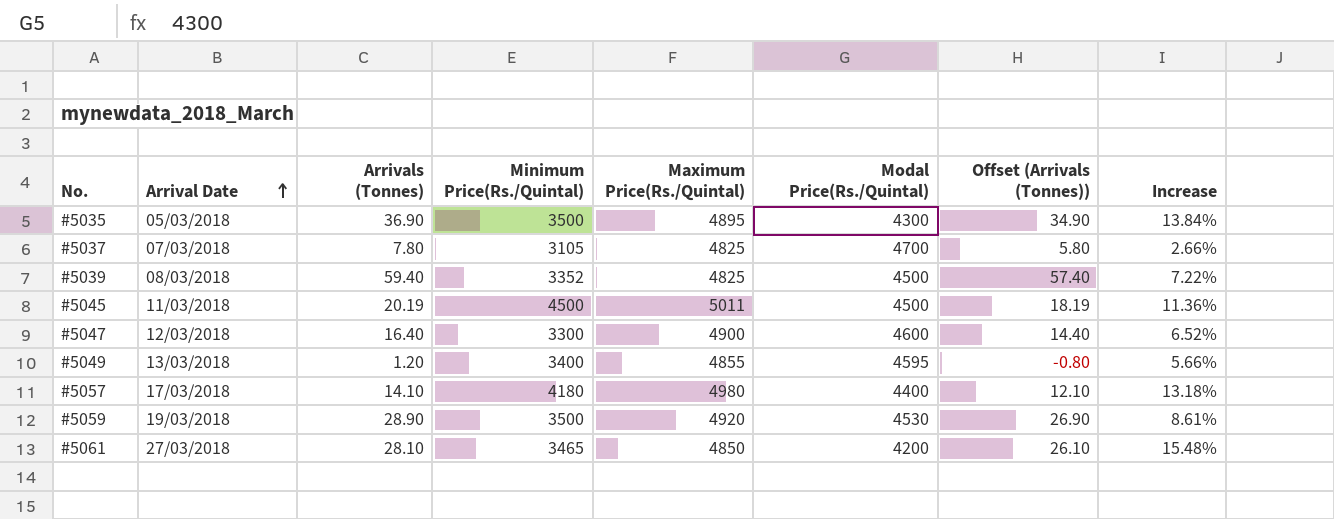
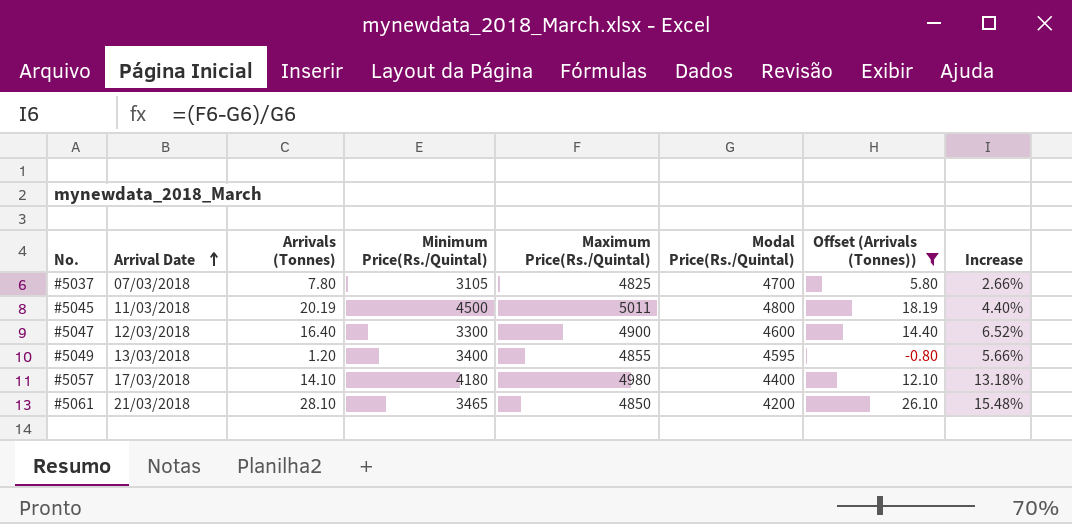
filter: none -> Offset (Arrivals (Tonnes)) <= 26.10
#5045 | Modal Price(Rs./Quintal): 4500 -> 4800
#5045 | Increase: 11.36% -> 4.40%
#5061 | Arrival Date: 27/03/2018 -> 21/03/2018

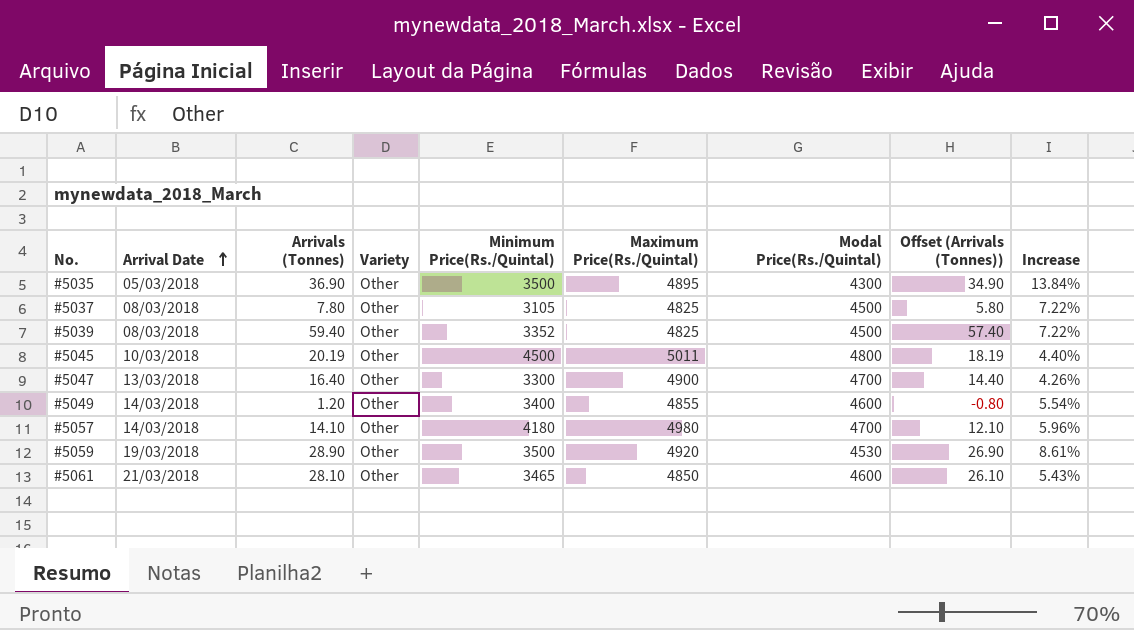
filter: Offset (Arrivals (Tonnes)) <= 26.10 -> none
column Variety | position: none -> 4
#5037 | Arrival Date: 07/03/2018 -> 08/03/2018
#5037 | Modal Price(Rs./Quintal): 4700 -> 4500
#5037 | Increase: 2.66% -> 7.22%
#5045 | Arrival Date: 11/03/2018 -> 10/03/2018
#5047 | Arrival Date: 12/03/2018 -> 13/03/2018
#5047 | Modal Price(Rs./Quintal): 4600 -> 4700
#5047 | Increase: 6.52% -> 4.26%
#5049 | Arrival Date: 13/03/2018 -> 14/03/2018
#5049 | Modal Price(Rs./Quintal): 4595 -> 4600
#5049 | Increase: 5.66% -> 5.54%
#5057 | Arrival Date: 17/03/2018 -> 14/03/2018
#5057 | Modal Price(Rs./Quintal): 4400 -> 4700
#5057 | Increase: 13.18% -> 5.96%
#5061 | Modal Price(Rs./Quintal): 4200 -> 4600
#5061 | Increase: 15.48% -> 5.43%

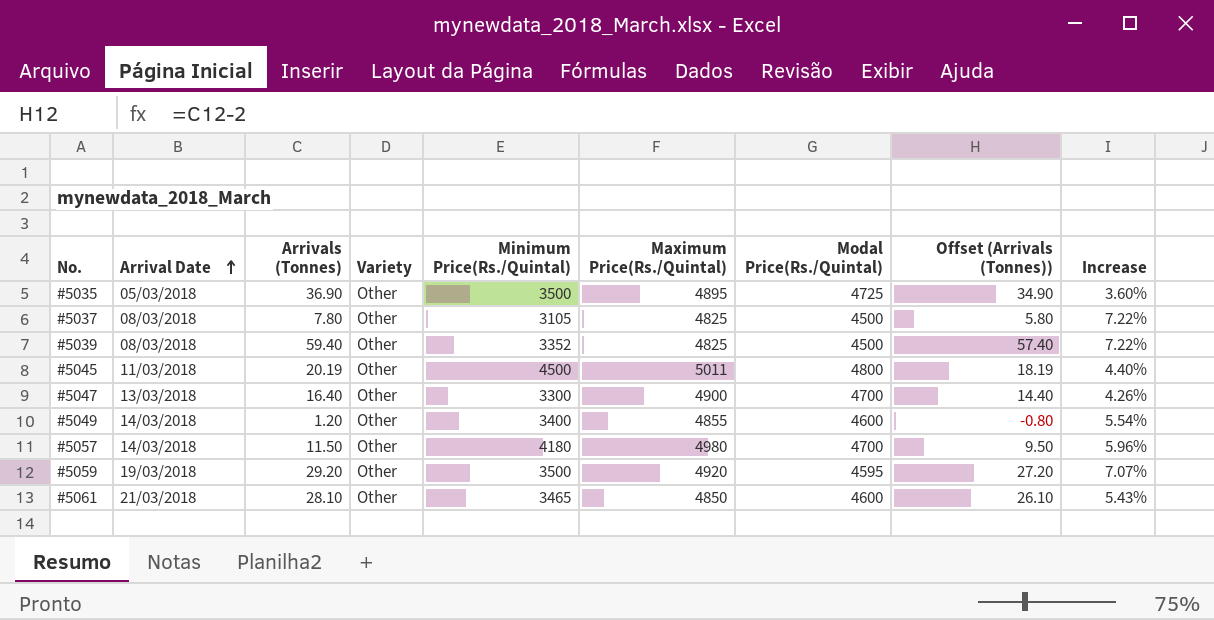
#5035 | Modal Price(Rs./Quintal): 4300 -> 4725
#5035 | Increase: 13.84% -> 3.60%
#5045 | Arrival Date: 10/03/2018 -> 11/03/2018
#5057 | Arrivals (Tonnes): 14.10 -> 11.50
#5057 | Offset (Arrivals (Tonnes)): 12.10 -> 9.50
#5059 | Arrivals (Tonnes): 28.90 -> 29.20
#5059 | Modal Price(Rs./Quintal): 4530 -> 4595
#5059 | Offset (Arrivals (Tonnes)): 26.90 -> 27.20
#5059 | Increase: 8.61% -> 7.07%

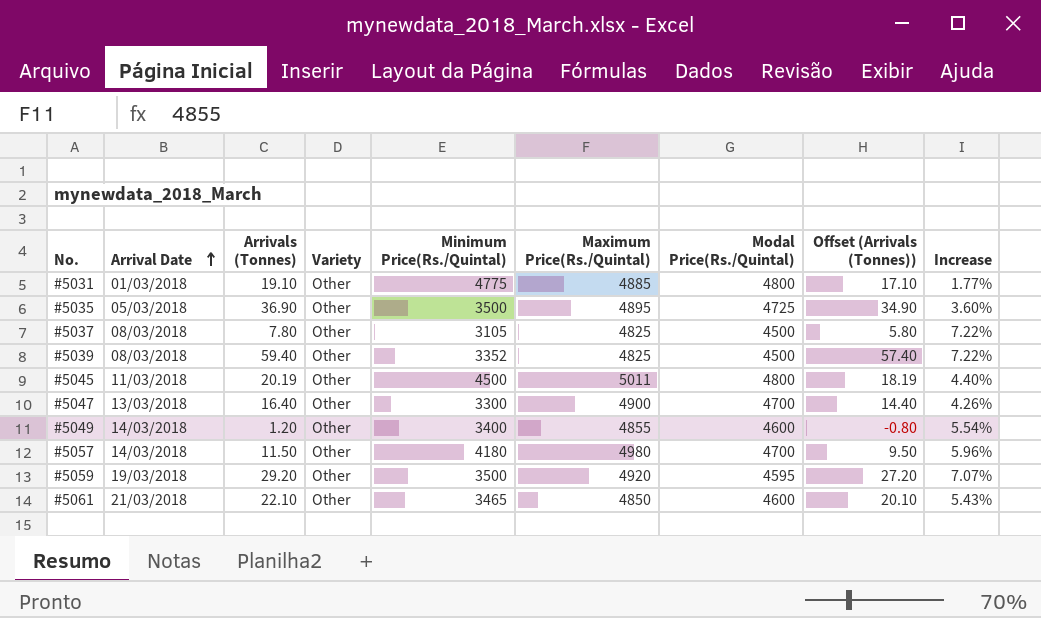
row #5031: none -> 01/03/2018 | 19.10 | Other | 4775 | 4885 | 4800 | 17.10 | 1.77%
#5061 | Arrivals (Tonnes): 28.10 -> 22.10
#5061 | Offset (Arrivals (Tonnes)): 26.10 -> 20.10

